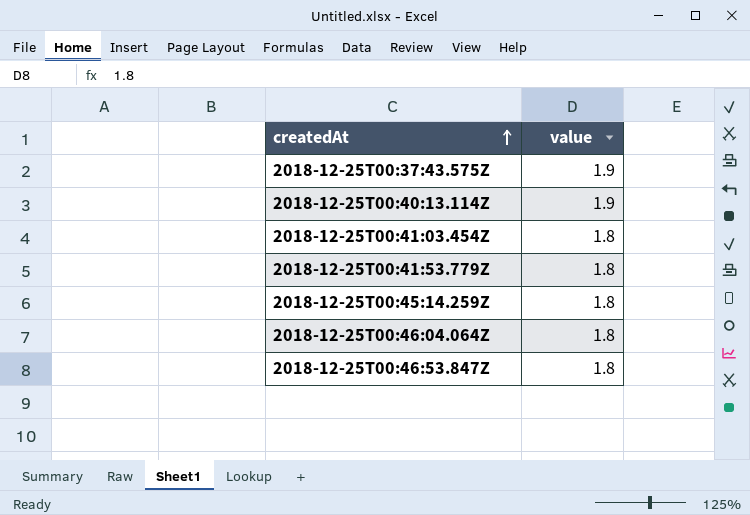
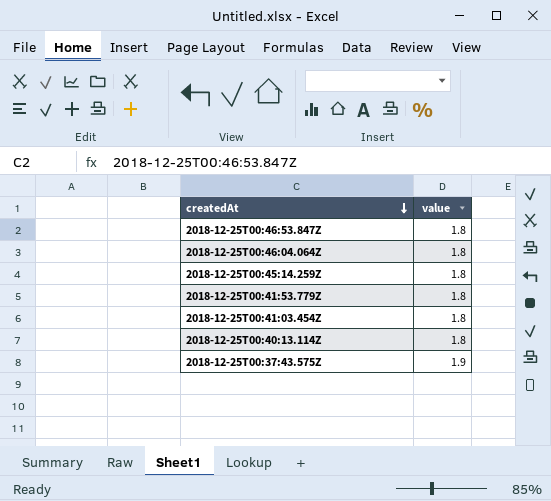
row order: createdAt ascending -> createdAt descending
2018-12-25T00:40:13.114Z | value: 1.9 -> 1.8

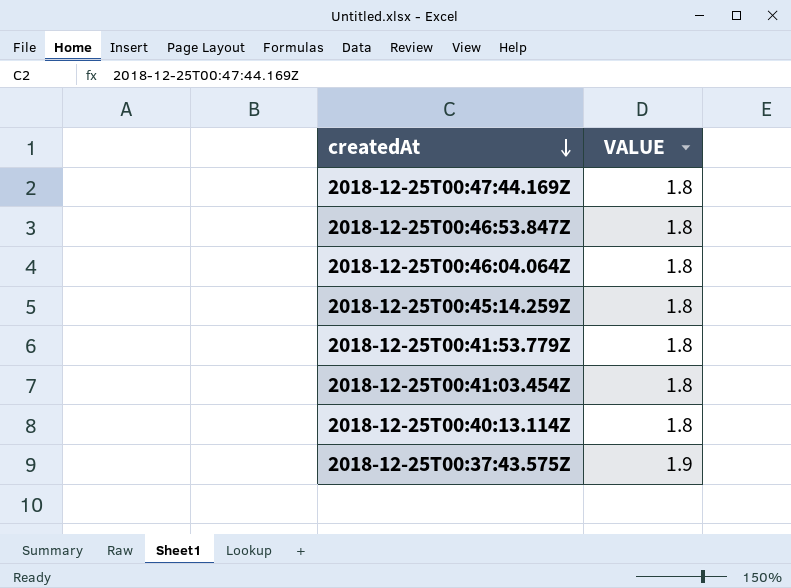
column name: value -> VALUE
row 2018-12-25T00:47:44.169Z: none -> 1.8

